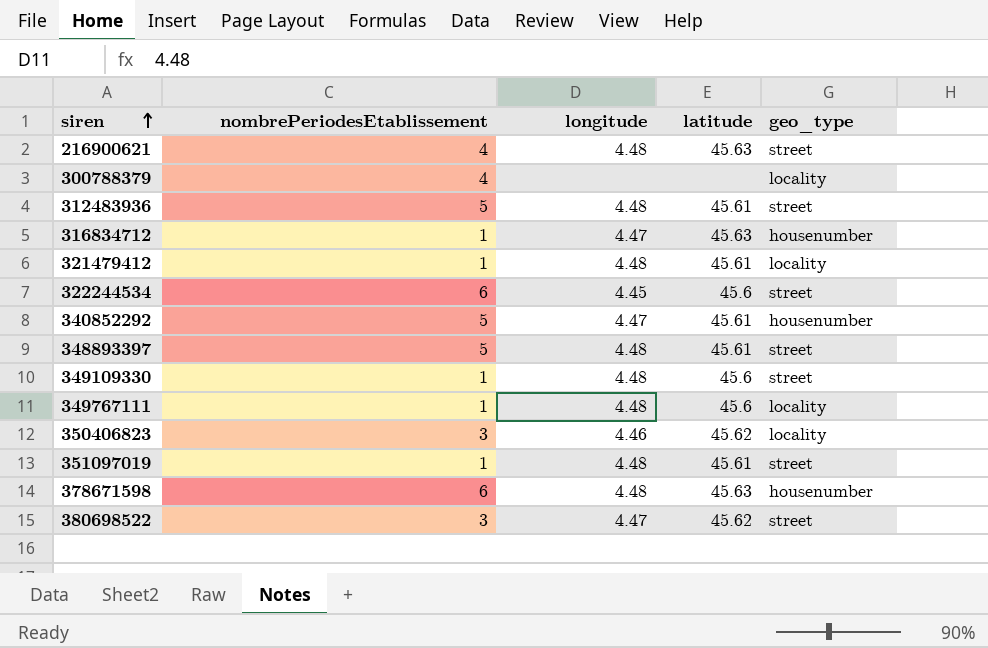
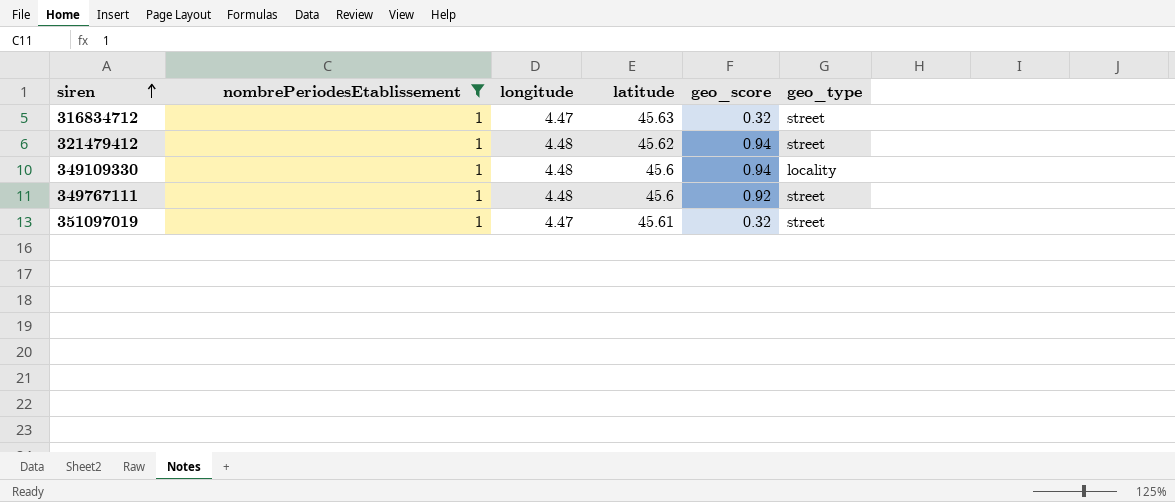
filter: none -> nombrePeriodesEtablissement = 1
column geo_score | position: none -> 5
316834712 | geo_type: housenumber -> street
321479412 | latitude: 45.61 -> 45.62
321479412 | geo_type: locality -> street
349109330 | geo_type: street -> locality
349767111 | geo_type: locality -> street
351097019 | longitude: 4.48 -> 4.47

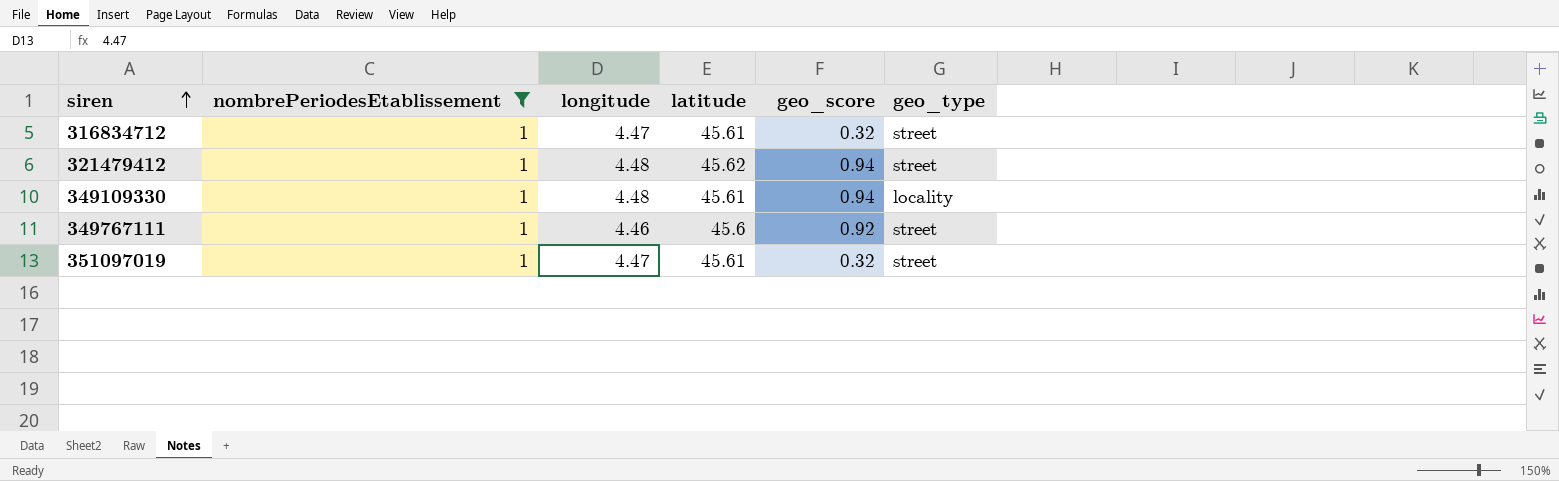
316834712 | latitude: 45.63 -> 45.61
349109330 | latitude: 45.6 -> 45.61
349767111 | longitude: 4.48 -> 4.46

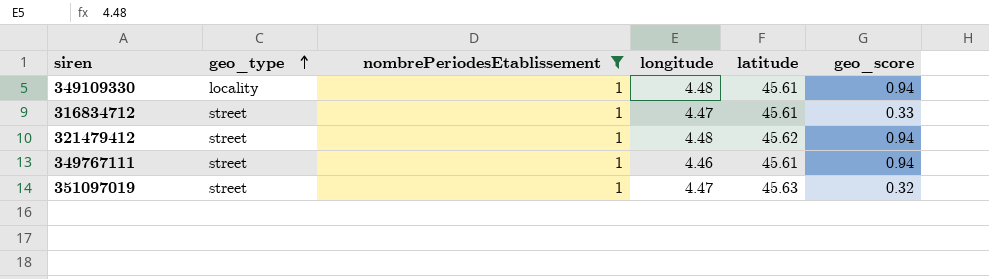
row order: siren ascending -> geo_type ascending
column geo_type | position: 6 -> 2
316834712 | geo_score: 0.32 -> 0.33
349767111 | latitude: 45.6 -> 45.61
349767111 | geo_score: 0.92 -> 0.94
351097019 | latitude: 45.61 -> 45.63

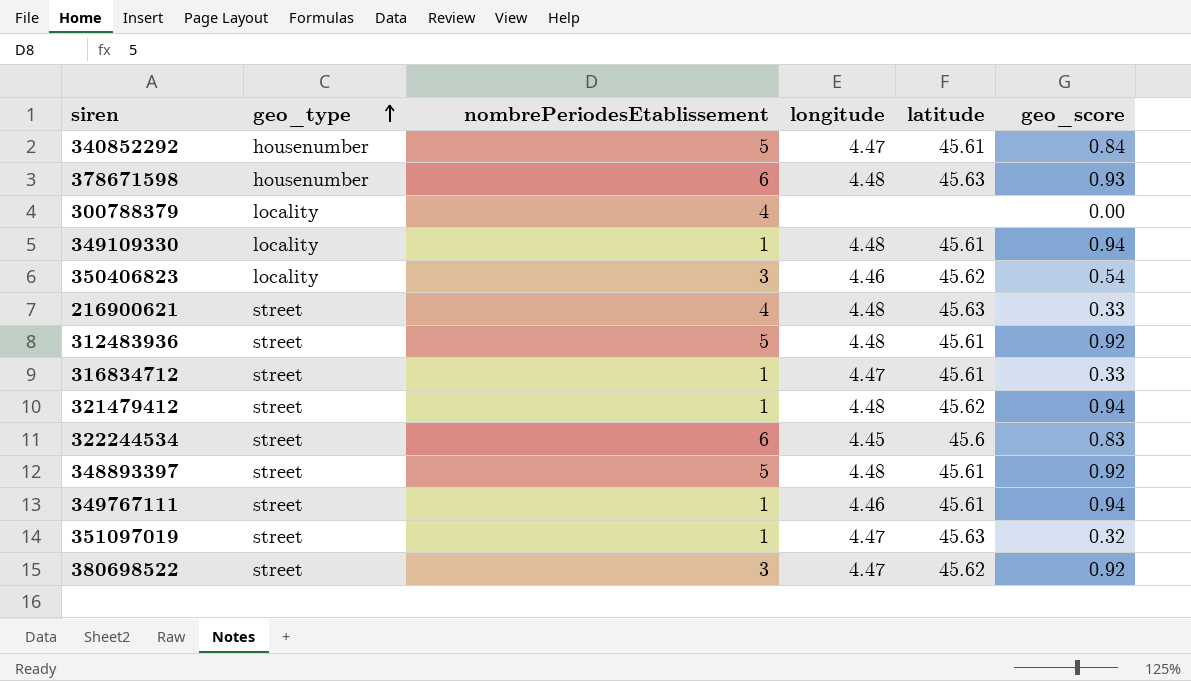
filter: nombrePeriodesEtablissement = 1 -> none

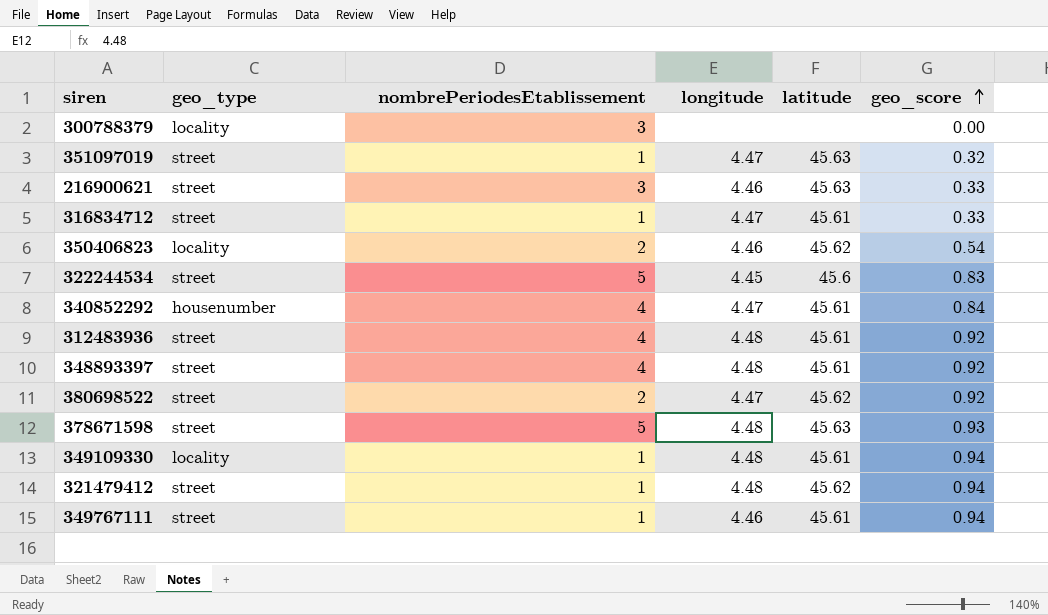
row order: geo_type ascending -> geo_score ascending
300788379 | nombrePeriodesEtablissement: 4 -> 3
216900621 | nombrePeriodesEtablissement: 4 -> 3
216900621 | longitude: 4.48 -> 4.46
350406823 | nombrePeriodesEtablissement: 3 -> 2
322244534 | nombrePeriodesEtablissement: 6 -> 5
340852292 | nombrePeriodesEtablissement: 5 -> 4
312483936 | nombrePeriodesEtablissement: 5 -> 4
348893397 | nombrePeriodesEtablissement: 5 -> 4
380698522 | nombrePeriodesEtablissement: 3 -> 2
378671598 | geo_type: housenumber -> street
378671598 | nombrePeriodesEtablissement: 6 -> 5

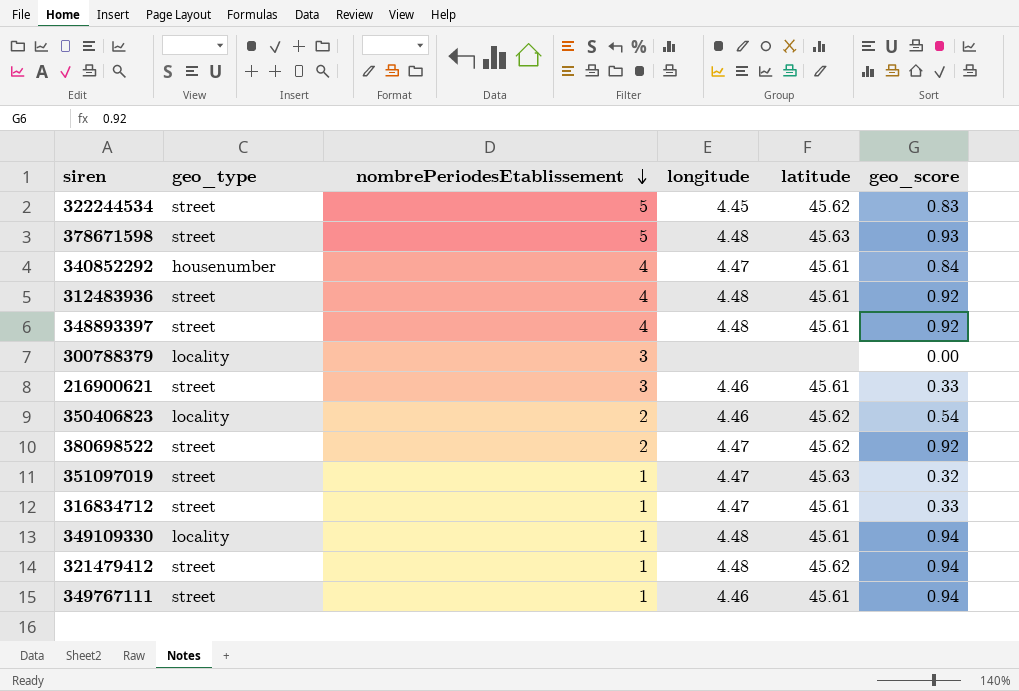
row order: geo_score ascending -> nombrePeriodesEtablissement descending
322244534 | latitude: 45.6 -> 45.62
216900621 | latitude: 45.63 -> 45.61

